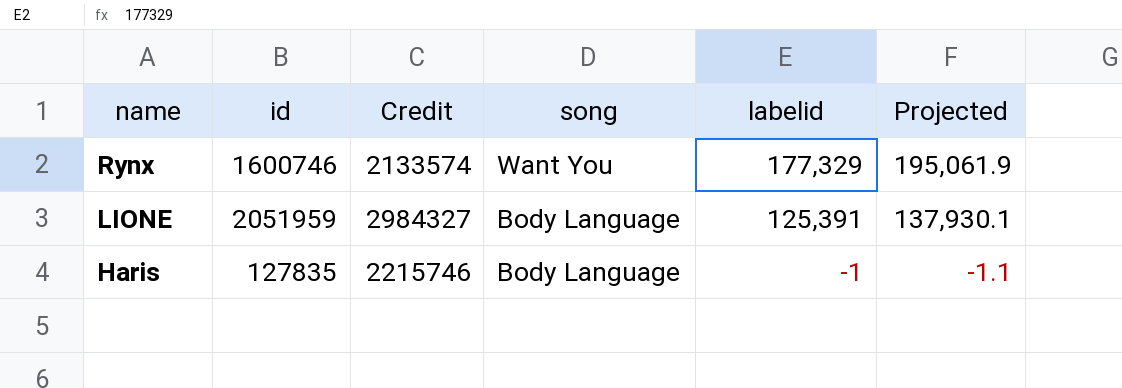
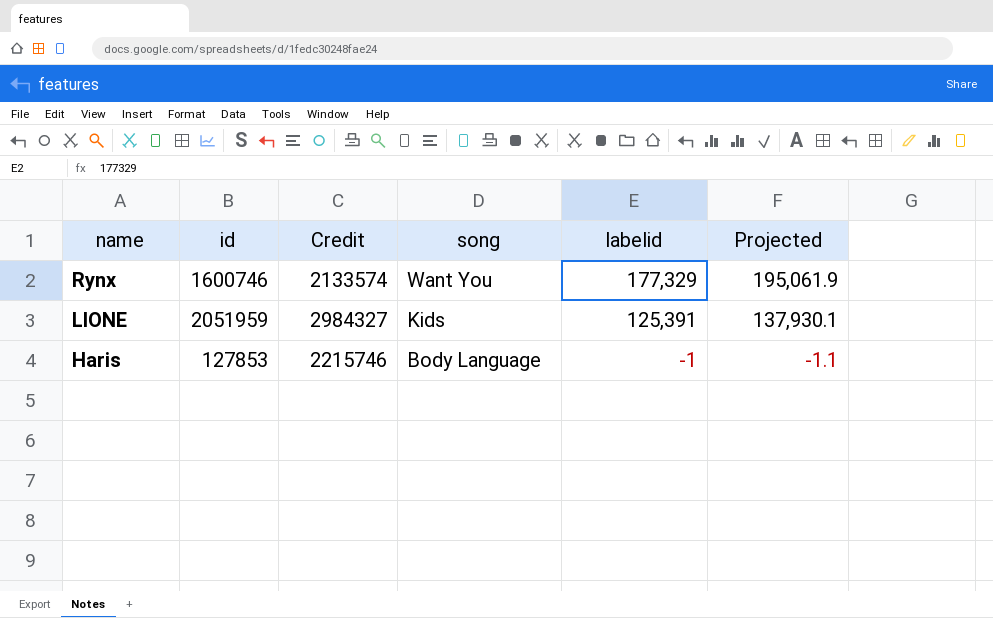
LIONE | song: Body Language -> Kids
Haris | id: 127835 -> 127853

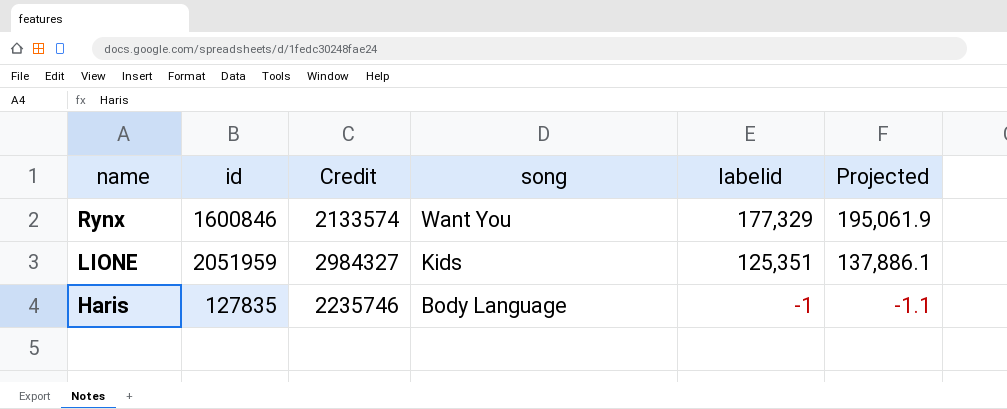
Rynx | id: 1600746 -> 1600846
LIONE | labelid: 125,391 -> 125,351
LIONE | Projected: 137,930.1 -> 137,886.1
Haris | id: 127853 -> 127835
Haris | Credit: 2215746 -> 2235746

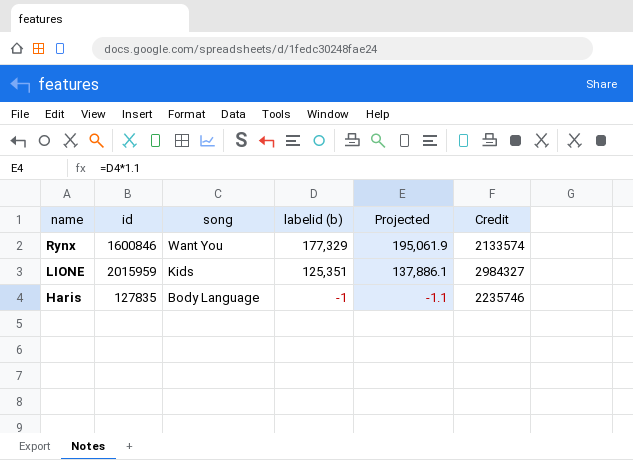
column name: labelid -> labelid (b)
column Credit | position: 3 -> 6
LIONE | id: 2051959 -> 2015959

